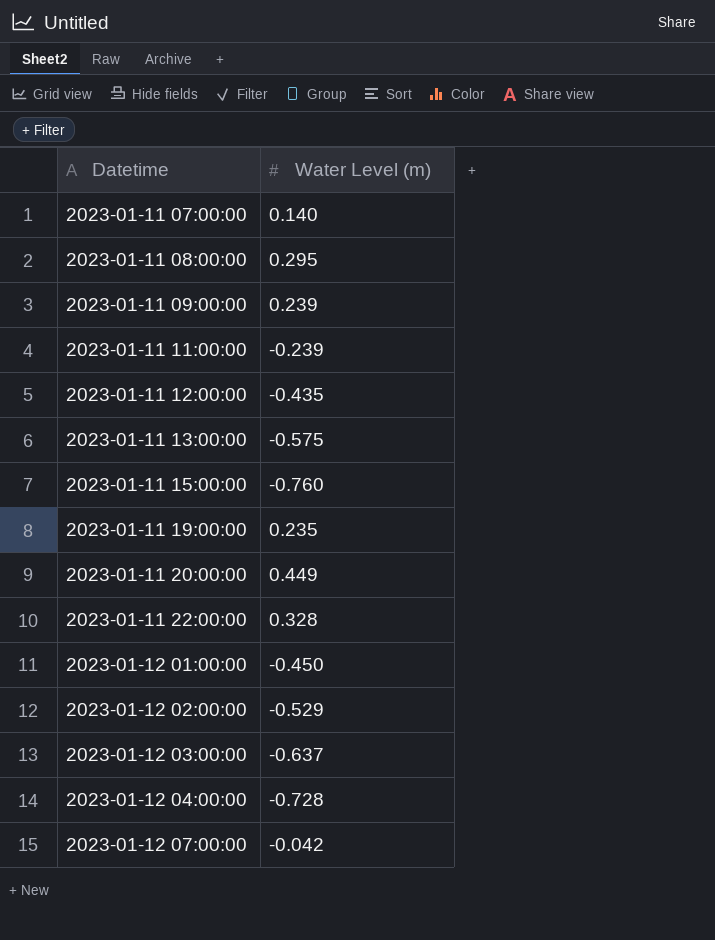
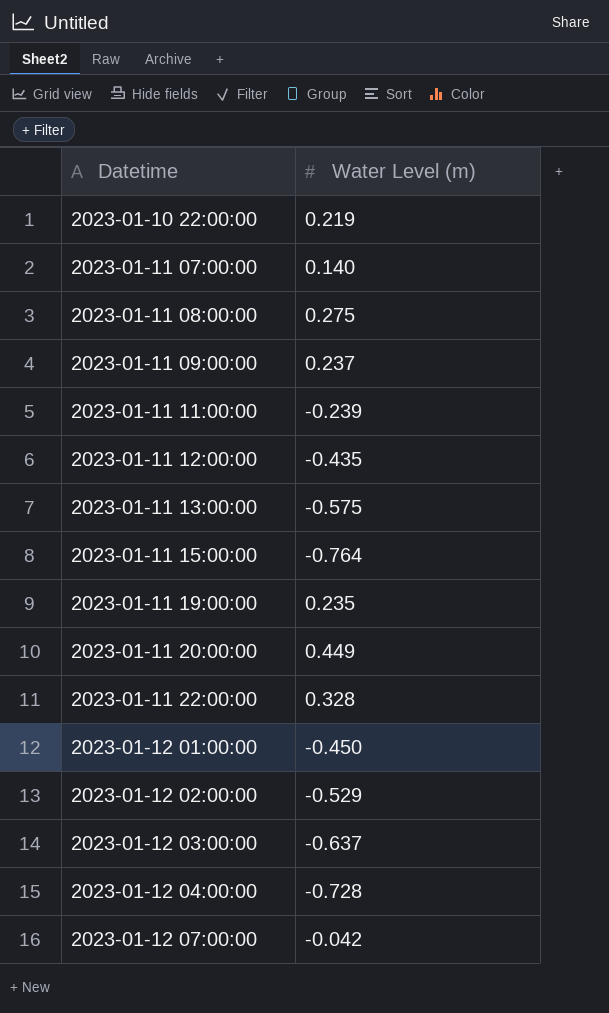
row 2023-01-10 22:00:00: none -> 0.219
2023-01-11 08:00:00 | Water Level (m): 0.295 -> 0.275
2023-01-11 09:00:00 | Water Level (m): 0.239 -> 0.237
2023-01-11 15:00:00 | Water Level (m): -0.760 -> -0.764

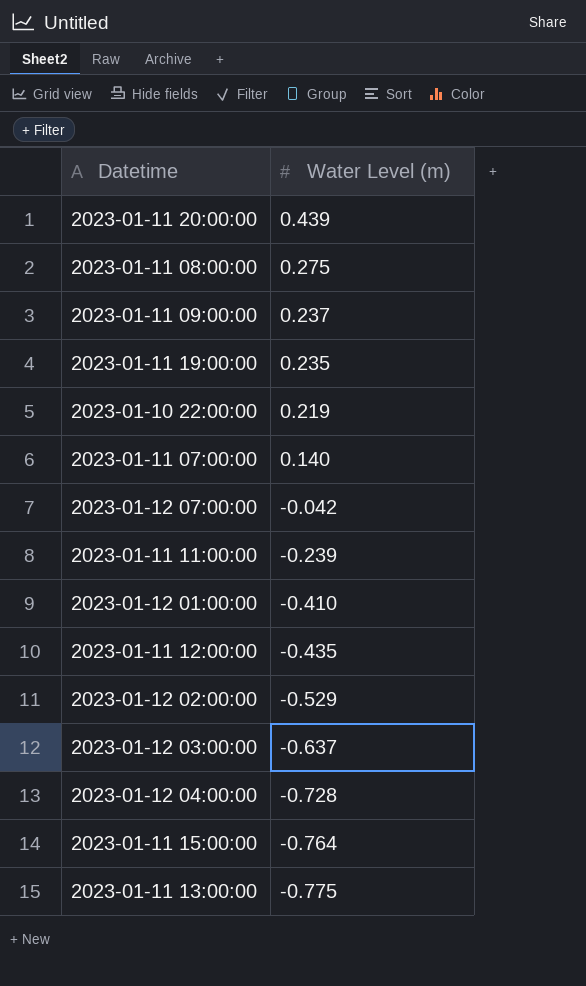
row order: Datetime ascending -> Water Level (m) descending
row 2023-01-11 22:00:00: 0.328 -> none
2023-01-11 20:00:00 | Water Level (m): 0.449 -> 0.439
2023-01-12 01:00:00 | Water Level (m): -0.450 -> -0.410
2023-01-11 13:00:00 | Water Level (m): -0.575 -> -0.775

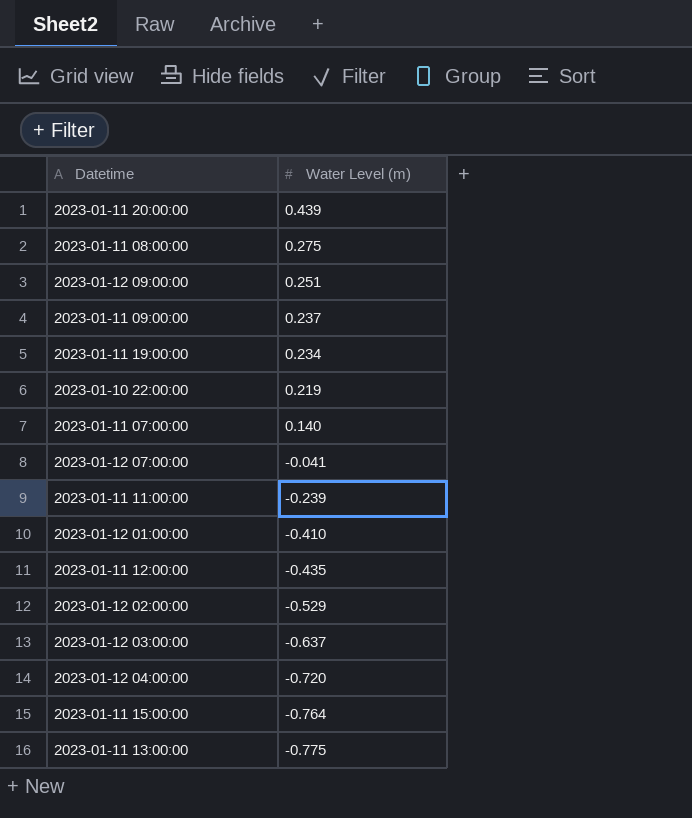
row 2023-01-12 09:00:00: none -> 0.251
2023-01-11 19:00:00 | Water Level (m): 0.235 -> 0.234
2023-01-12 07:00:00 | Water Level (m): -0.042 -> -0.041
2023-01-12 04:00:00 | Water Level (m): -0.728 -> -0.720

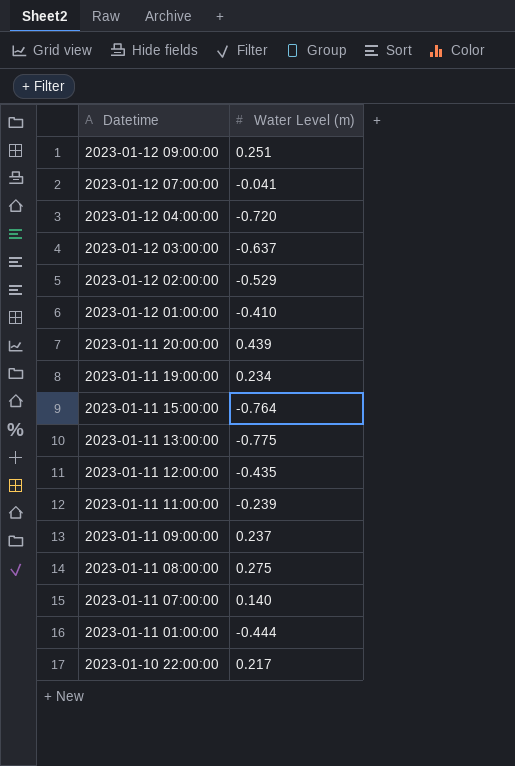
row order: Water Level (m) descending -> Datetime descending
row 2023-01-11 01:00:00: none -> -0.444
2023-01-10 22:00:00 | Water Level (m): 0.219 -> 0.217

